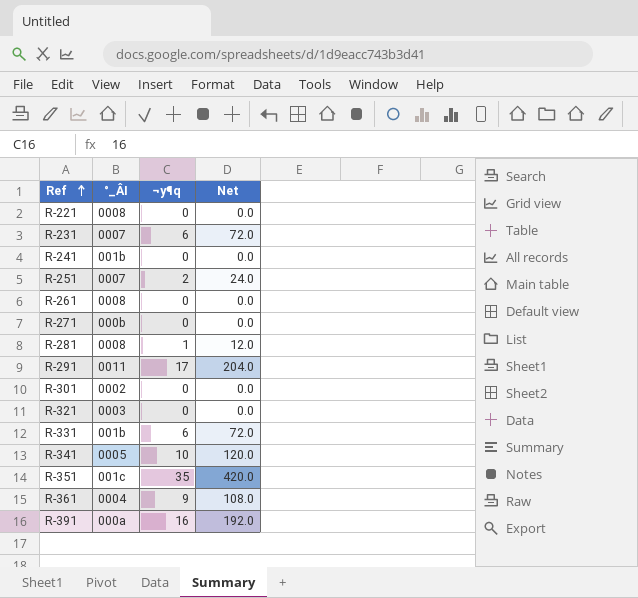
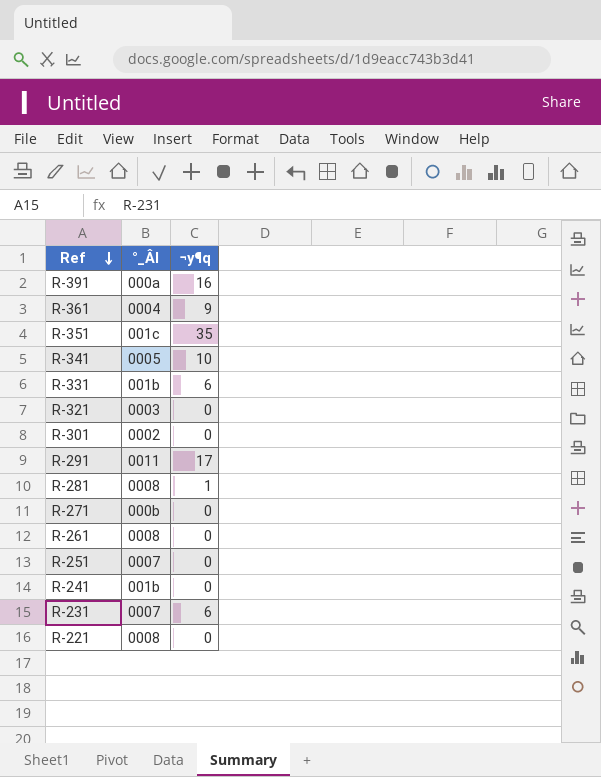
row order: Ref ascending -> Ref descending
column Net | formula: [¬y¶q] * 12 -> none
R-251 | ¬y¶q: 2 -> 0

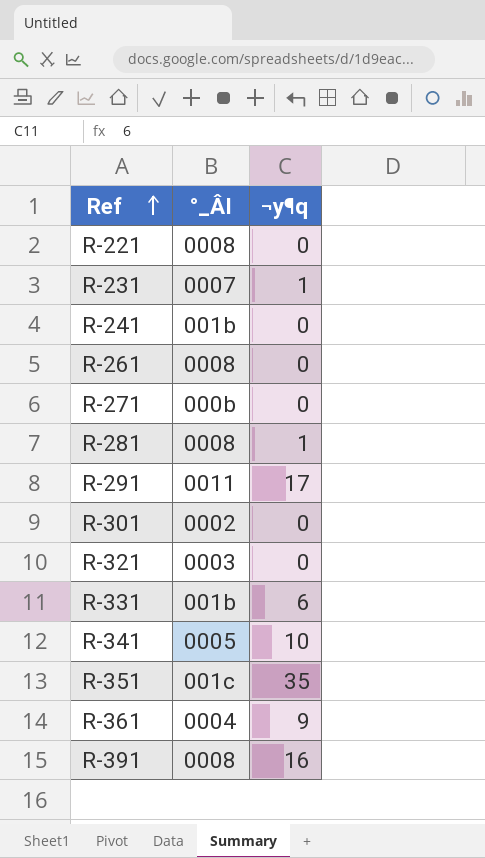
row order: Ref descending -> Ref ascending
row R-251: 0007 | 0 -> none
R-231 | ¬y¶q: 6 -> 1
R-391 | °_ÂI: 000a -> 0008

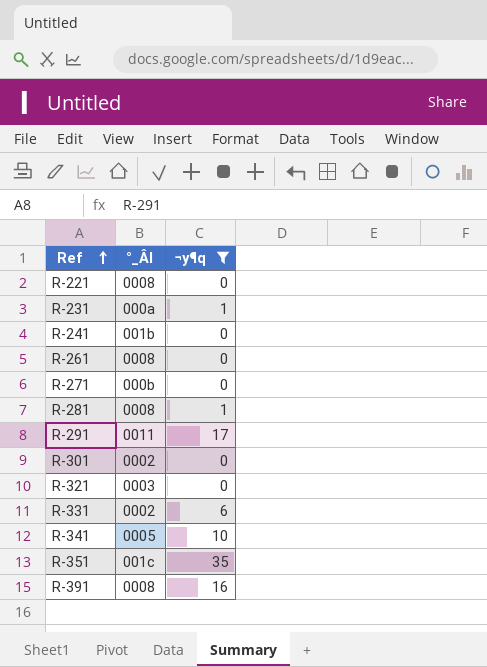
filter: none -> ¬y¶q != 9
R-231 | °_ÂI: 0007 -> 000a
R-331 | °_ÂI: 001b -> 0002

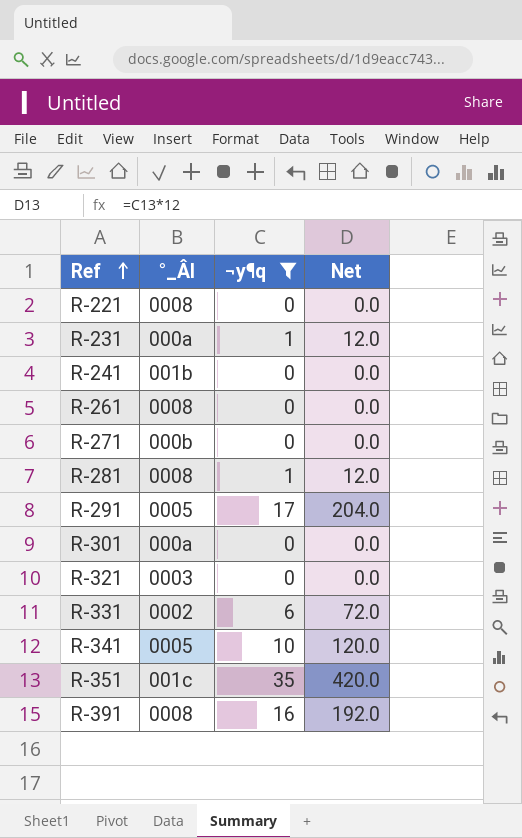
column Net | formula: none -> [¬y¶q] * 12
R-291 | °_ÂI: 0011 -> 0005
R-301 | °_ÂI: 0002 -> 000a

